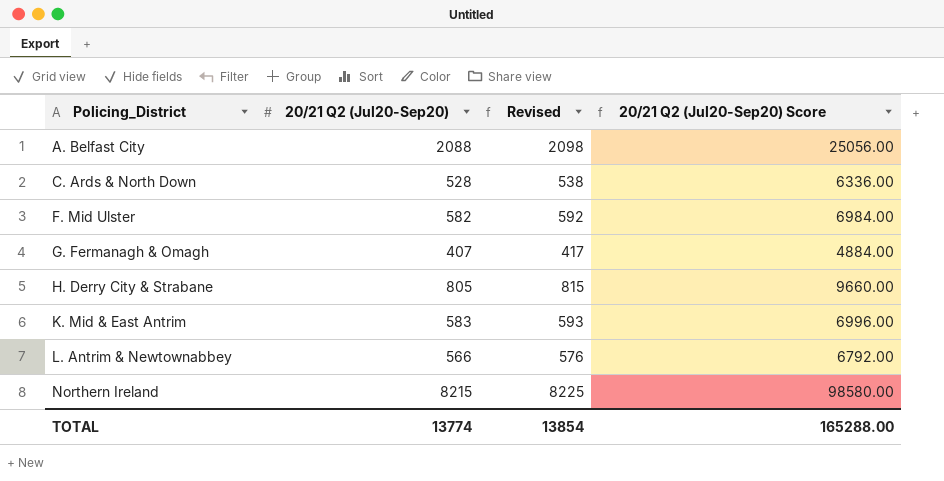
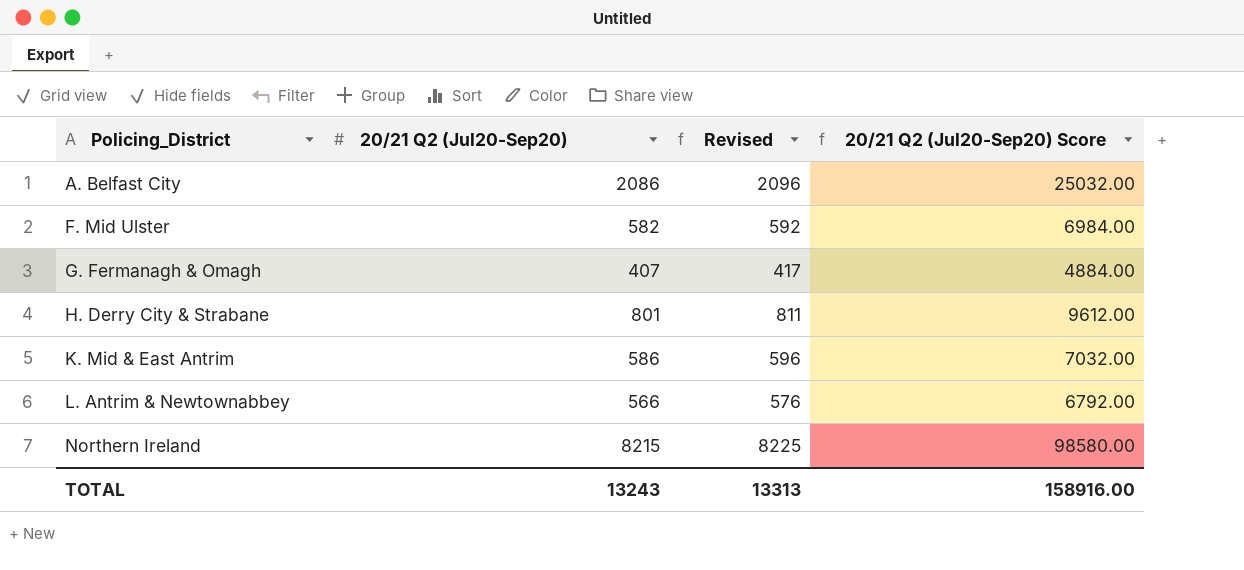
row C. Ards & North Down: 528 | 538 | 6336.00 -> none
A. Belfast City | 20/21 Q2 (Jul20-Sep20): 2088 -> 2086
A. Belfast City | Revised: 2098 -> 2096
A. Belfast City | 20/21 Q2 (Jul20-Sep20) Score: 25056.00 -> 25032.00
H. Derry City & Strabane | 20/21 Q2 (Jul20-Sep20): 805 -> 801
H. Derry City & Strabane | Revised: 815 -> 811
H. Derry City & Strabane | 20/21 Q2 (Jul20-Sep20) Score: 9660.00 -> 9612.00
K. Mid & East Antrim | 20/21 Q2 (Jul20-Sep20): 583 -> 586
K. Mid & East Antrim | Revised: 593 -> 596
K. Mid & East Antrim | 20/21 Q2 (Jul20-Sep20) Score: 6996.00 -> 7032.00
TOTAL | 20/21 Q2 (Jul20-Sep20): 13774 -> 13243
TOTAL | Revised: 13854 -> 13313
TOTAL | 20/21 Q2 (Jul20-Sep20) Score: 165288.00 -> 158916.00

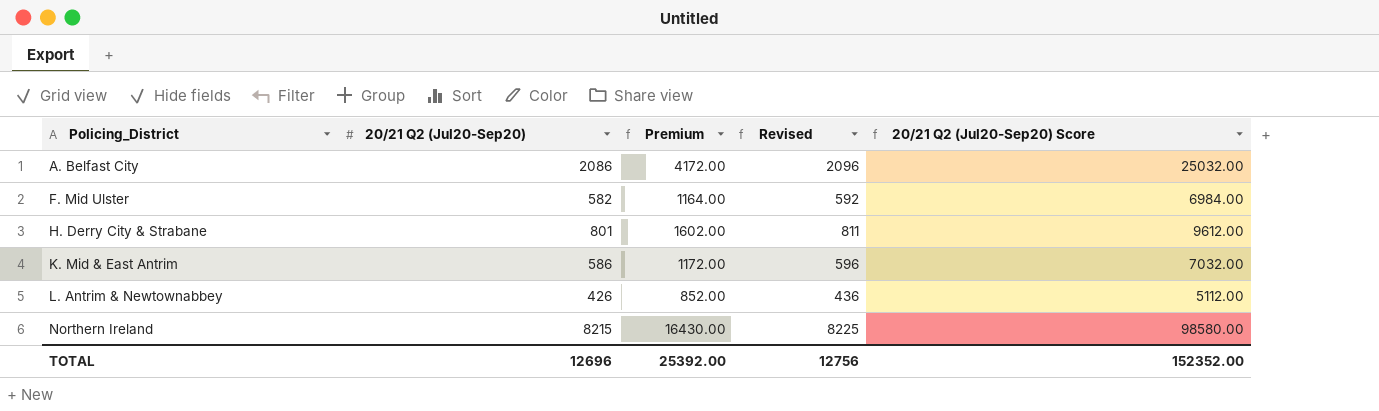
column Premium | formula: none -> [20/21 Q2 (Jul20-Sep20)] * 2
row G. Fermanagh & Omagh: 407 | 417 | 4884.00 -> none
L. Antrim & Newtownabbey | 20/21 Q2 (Jul20-Sep20): 566 -> 426
L. Antrim & Newtownabbey | Revised: 576 -> 436
L. Antrim & Newtownabbey | 20/21 Q2 (Jul20-Sep20) Score: 6792.00 -> 5112.00
TOTAL | 20/21 Q2 (Jul20-Sep20): 13243 -> 12696
TOTAL | Revised: 13313 -> 12756
TOTAL | 20/21 Q2 (Jul20-Sep20) Score: 158916.00 -> 152352.00

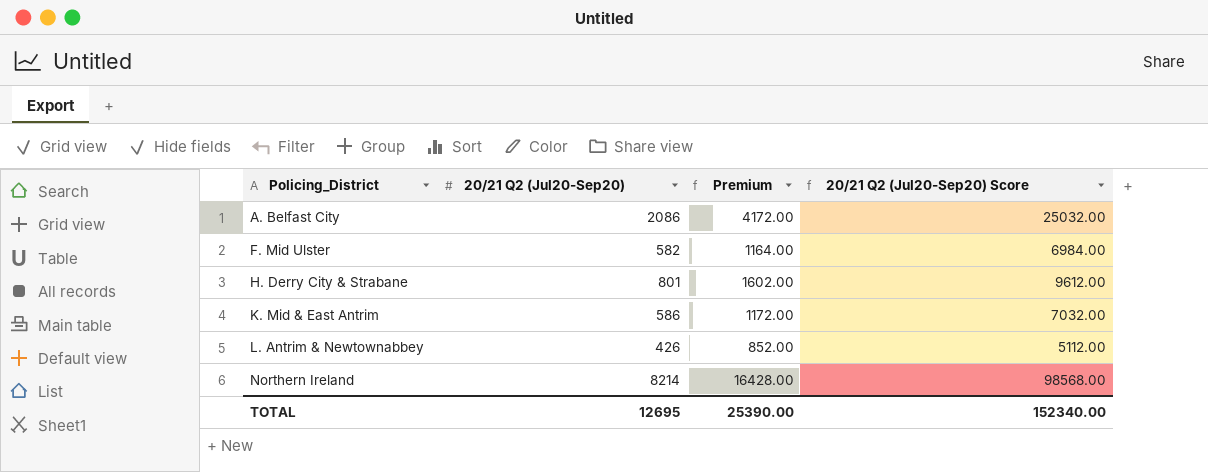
column Revised | formula: [20/21 Q2 (Jul20-Sep20)] + 10 -> none
Northern Ireland | 20/21 Q2 (Jul20-Sep20): 8215 -> 8214
Northern Ireland | Premium: 16430.00 -> 16428.00
Northern Ireland | 20/21 Q2 (Jul20-Sep20) Score: 98580.00 -> 98568.00
TOTAL | 20/21 Q2 (Jul20-Sep20): 12696 -> 12695
TOTAL | Premium: 25392.00 -> 25390.00
TOTAL | 20/21 Q2 (Jul20-Sep20) Score: 152352.00 -> 152340.00

